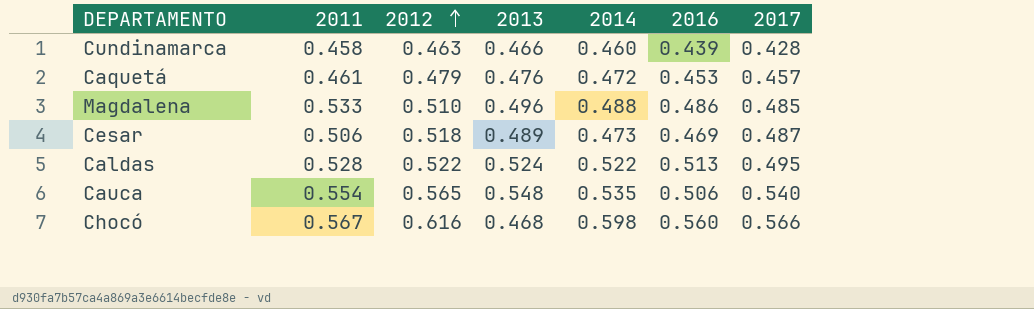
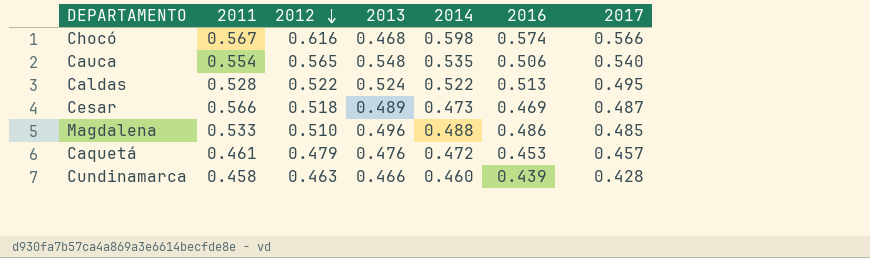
row order: 2012 ascending -> 2012 descending
Chocó | 2016: 0.560 -> 0.574
Cesar | 2011: 0.506 -> 0.566

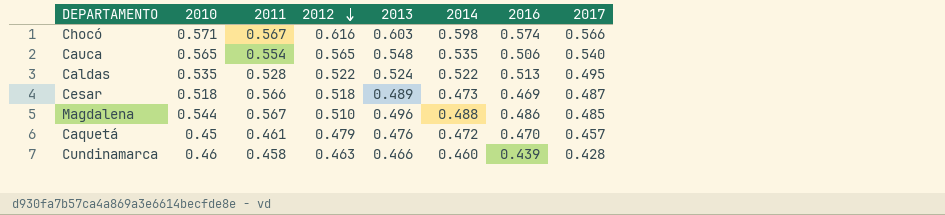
column 2010 | position: none -> 2
Chocó | 2013: 0.468 -> 0.603
Magdalena | 2011: 0.533 -> 0.567
Caquetá | 2016: 0.453 -> 0.470

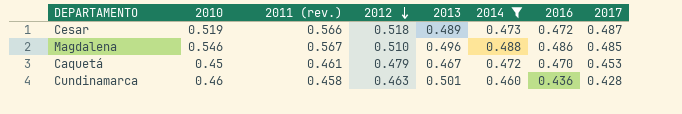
filter: none -> 2014 <= 0.488
column name: 2011 -> 2011 (rev.)
Cesar | 2010: 0.518 -> 0.519
Cesar | 2016: 0.469 -> 0.472
Magdalena | 2010: 0.544 -> 0.546
Caquetá | 2013: 0.476 -> 0.467
Caquetá | 2017: 0.457 -> 0.453
Cundinamarca | 2013: 0.466 -> 0.501
Cundinamarca | 2016: 0.439 -> 0.436

